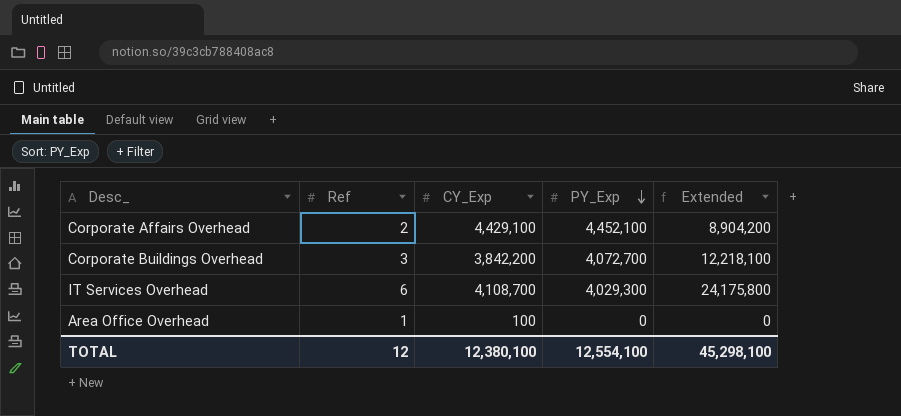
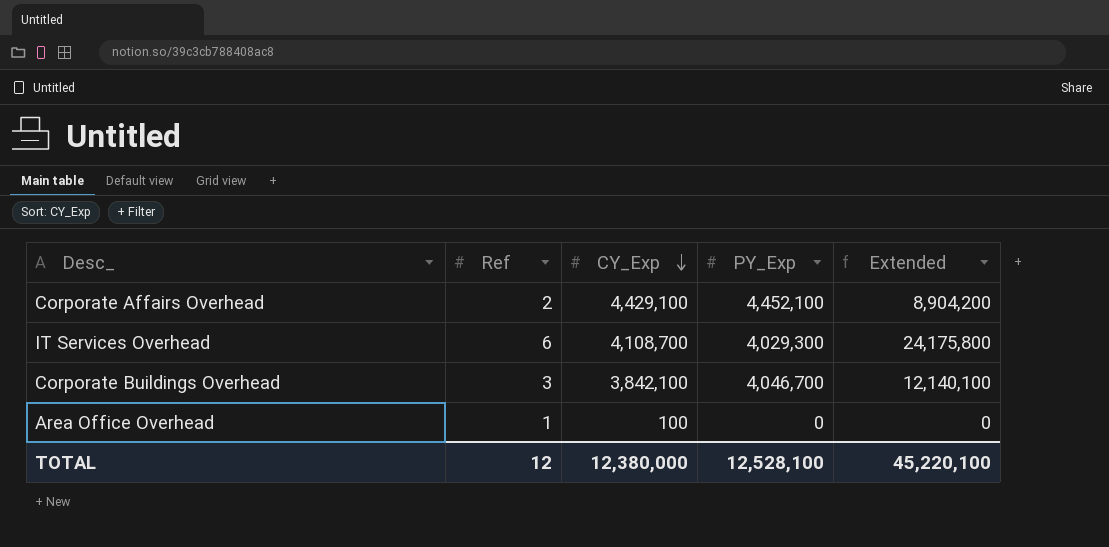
row order: PY_Exp descending -> CY_Exp descending
Corporate Buildings Overhead | CY_Exp: 3,842,200 -> 3,842,100
Corporate Buildings Overhead | PY_Exp: 4,072,700 -> 4,046,700
Corporate Buildings Overhead | Extended: 12,218,100 -> 12,140,100
TOTAL | CY_Exp: 12,380,100 -> 12,380,000
TOTAL | PY_Exp: 12,554,100 -> 12,528,100
TOTAL | Extended: 45,298,100 -> 45,220,100

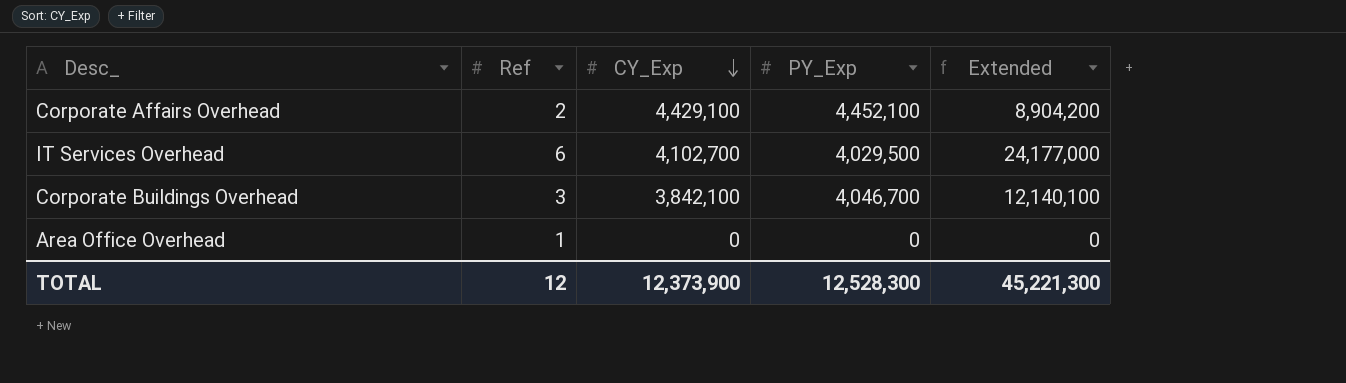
IT Services Overhead | CY_Exp: 4,108,700 -> 4,102,700
IT Services Overhead | PY_Exp: 4,029,300 -> 4,029,500
IT Services Overhead | Extended: 24,175,800 -> 24,177,000
Area Office Overhead | CY_Exp: 100 -> 0
TOTAL | CY_Exp: 12,380,000 -> 12,373,900
TOTAL | PY_Exp: 12,528,100 -> 12,528,300
TOTAL | Extended: 45,220,100 -> 45,221,300

